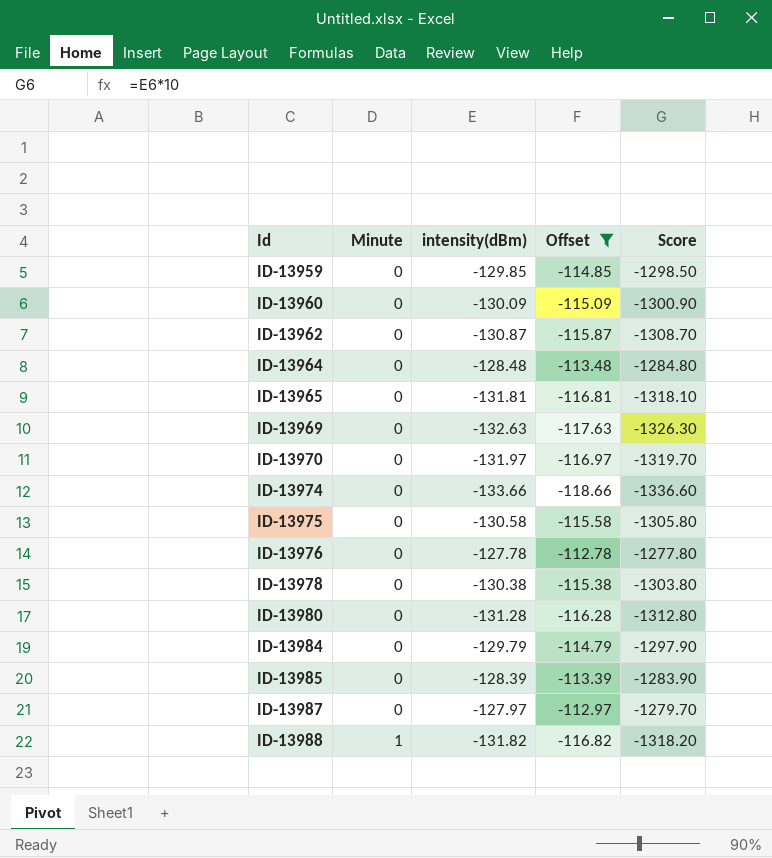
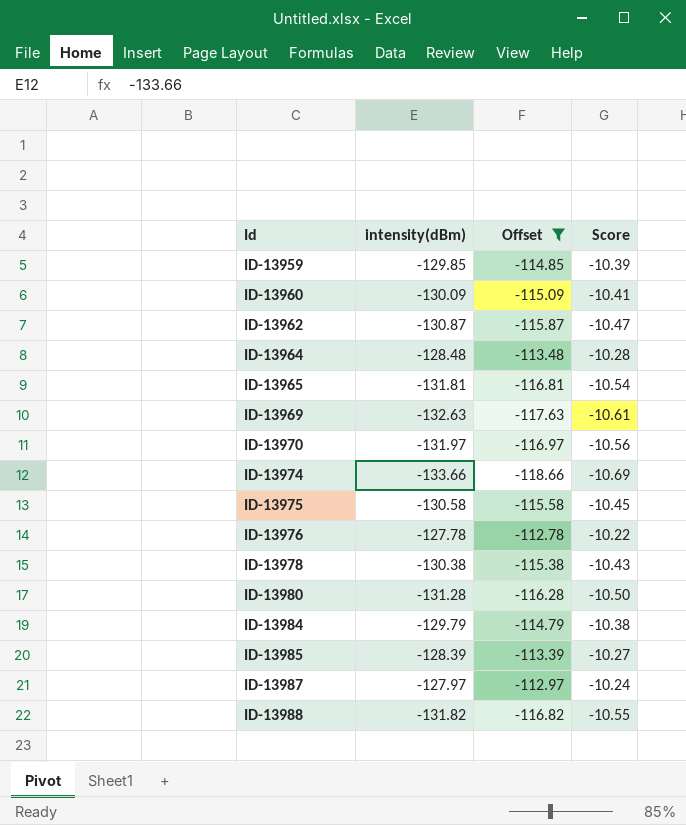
column Minute | position: 2 -> none
column Score | formula: [intensity(dBm)] * 10 -> [intensity(dBm)] * 0.08

